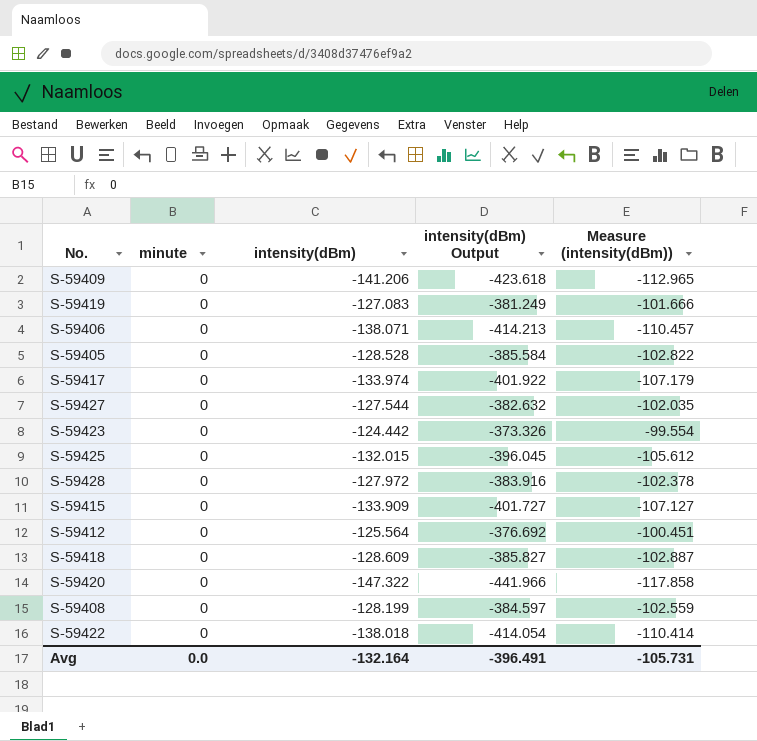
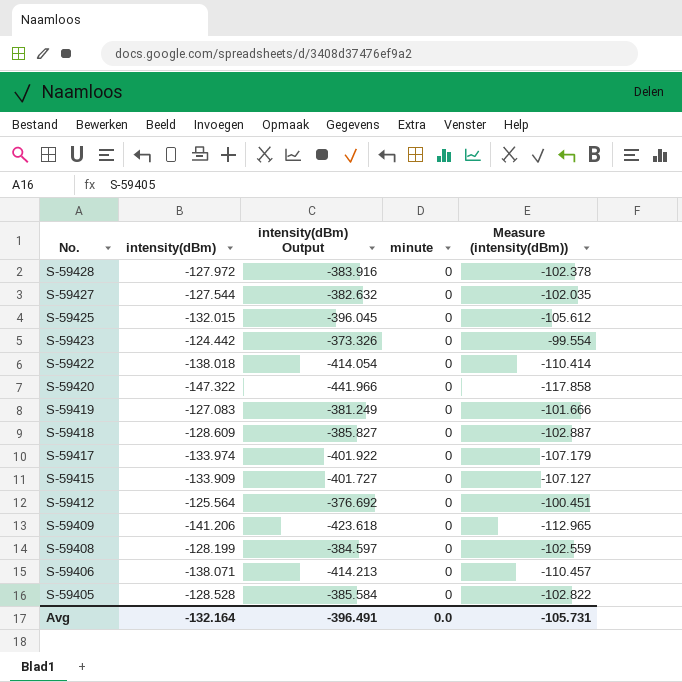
row order: none -> No. descending
column minute | position: 2 -> 4

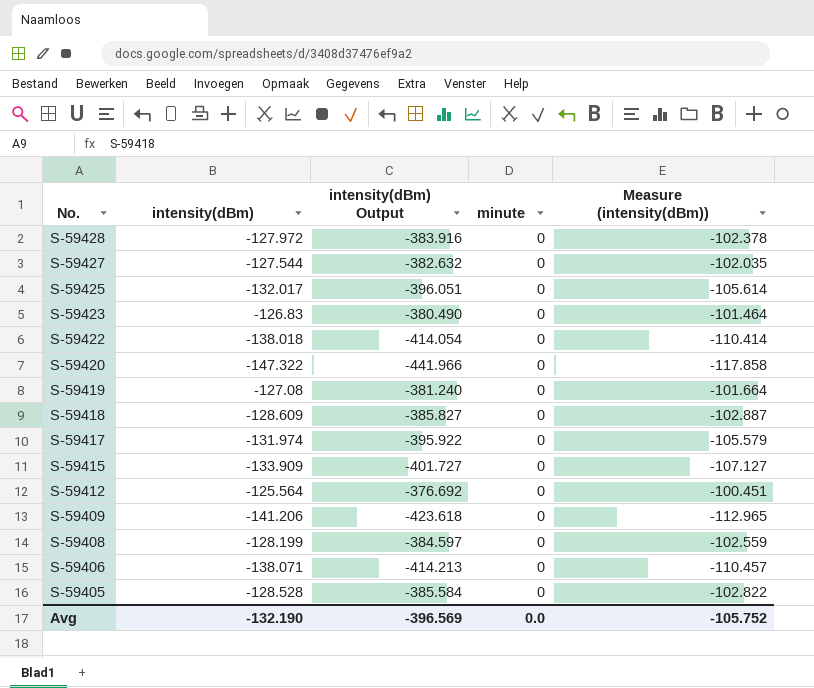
S-59425 | intensity(dBm): -132.015 -> -132.017
S-59425 | intensity(dBm) Output: -396.045 -> -396.051
S-59425 | Measure (intensity(dBm)): -105.612 -> -105.614
S-59423 | intensity(dBm): -124.442 -> -126.83
S-59423 | intensity(dBm) Output: -373.326 -> -380.490
S-59423 | Measure (intensity(dBm)): -99.554 -> -101.464
S-59419 | intensity(dBm): -127.083 -> -127.08
S-59419 | intensity(dBm) Output: -381.249 -> -381.240
S-59419 | Measure (intensity(dBm)): -101.666 -> -101.664
S-59417 | intensity(dBm): -133.974 -> -131.974
S-59417 | intensity(dBm) Output: -401.922 -> -395.922
S-59417 | Measure (intensity(dBm)): -107.179 -> -105.579
Avg | intensity(dBm): -132.164 -> -132.190
Avg | intensity(dBm) Output: -396.491 -> -396.569
Avg | Measure (intensity(dBm)): -105.731 -> -105.752

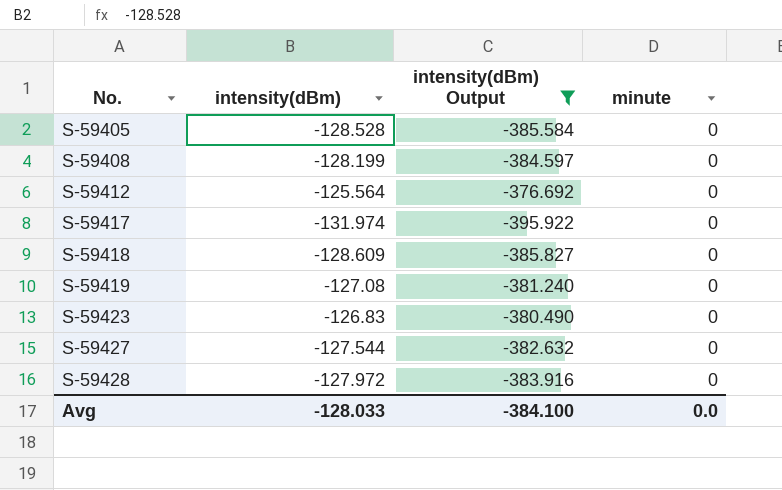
filter: none -> intensity(dBm) Output >= -395.922
row order: No. descending -> No. ascending
column Measure (intensity(dBm)) | formula: [intensity(dBm)] * 0.8 -> none
Avg | intensity(dBm): -132.190 -> -128.033
Avg | intensity(dBm) Output: -396.569 -> -384.100

